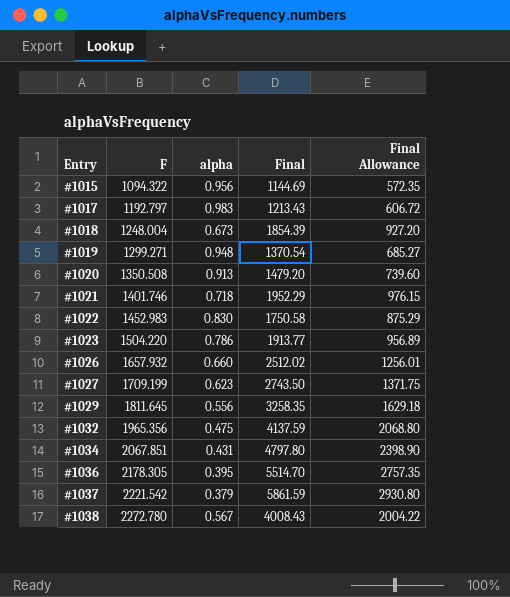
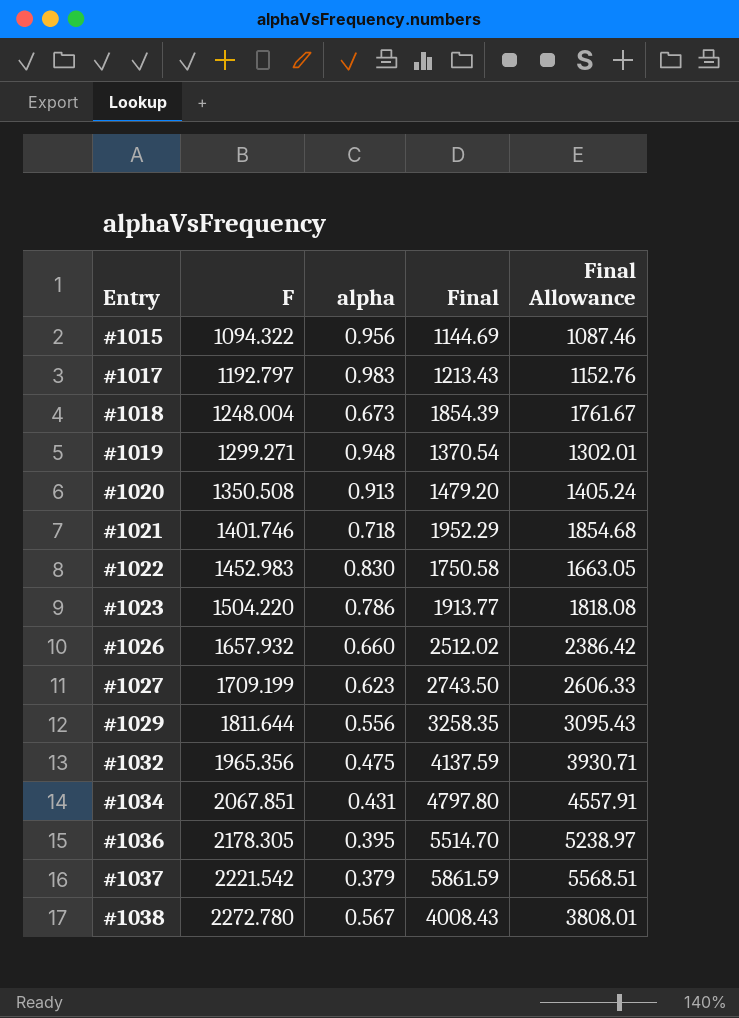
column Final Allowance | formula: [Final] * 0.5 -> [Final] * 0.95
#1029 | F: 1811.645 -> 1811.644

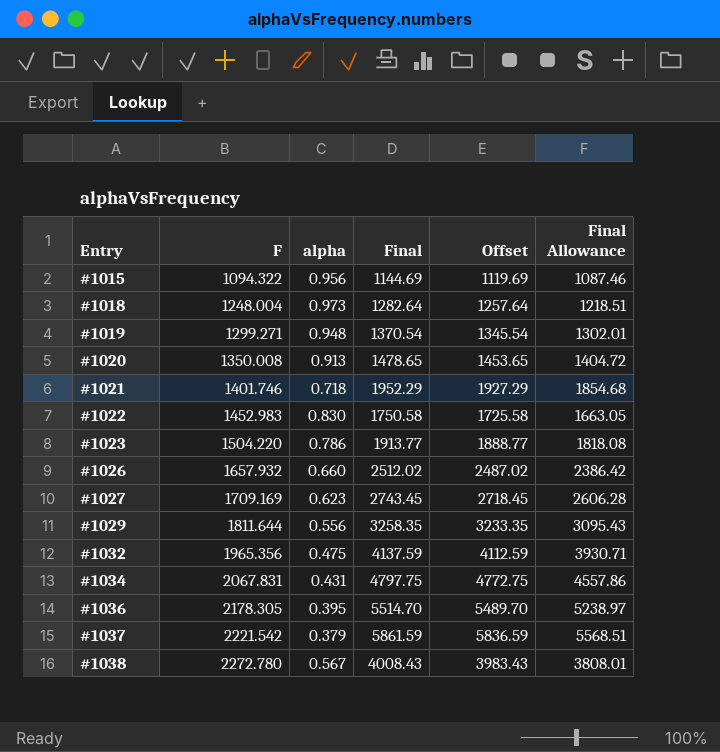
column Offset | formula: none -> [Final] - 25
row #1017: 1192.797 | 0.983 | 1213.43 | 1152.76 -> none
#1018 | alpha: 0.673 -> 0.973
#1018 | Final: 1854.39 -> 1282.64
#1018 | Final Allowance: 1761.67 -> 1218.51
#1020 | F: 1350.508 -> 1350.008
#1020 | Final: 1479.20 -> 1478.65
#1020 | Final Allowance: 1405.24 -> 1404.72
#1027 | F: 1709.199 -> 1709.169
#1027 | Final: 2743.50 -> 2743.45
#1027 | Final Allowance: 2606.33 -> 2606.28
#1034 | F: 2067.851 -> 2067.831
#1034 | Final: 4797.80 -> 4797.75
#1034 | Final Allowance: 4557.91 -> 4557.86

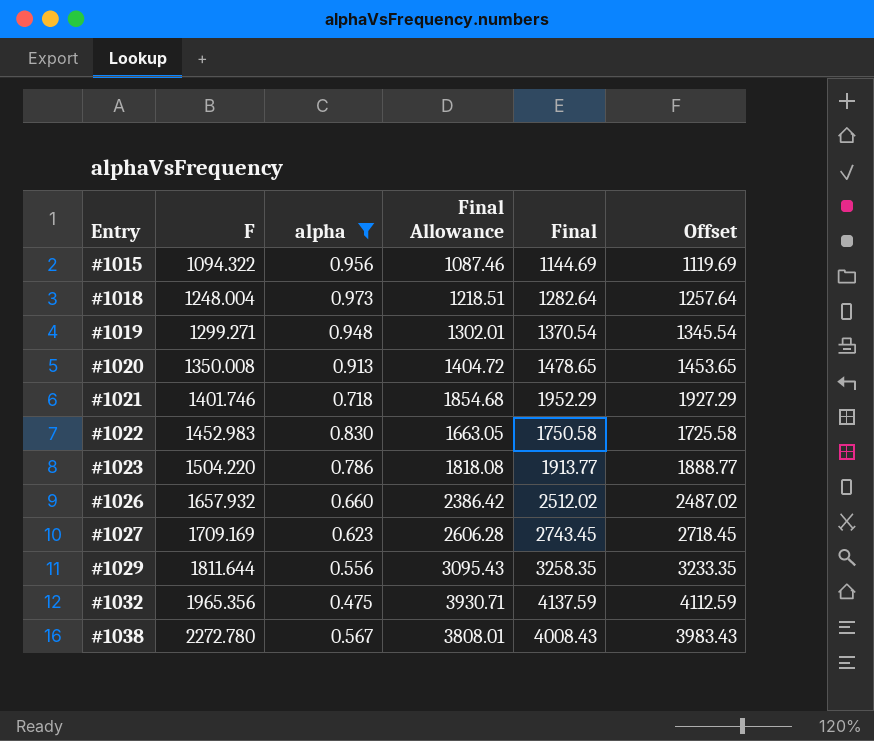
filter: none -> alpha >= 0.475
column Final Allowance | position: 6 -> 4

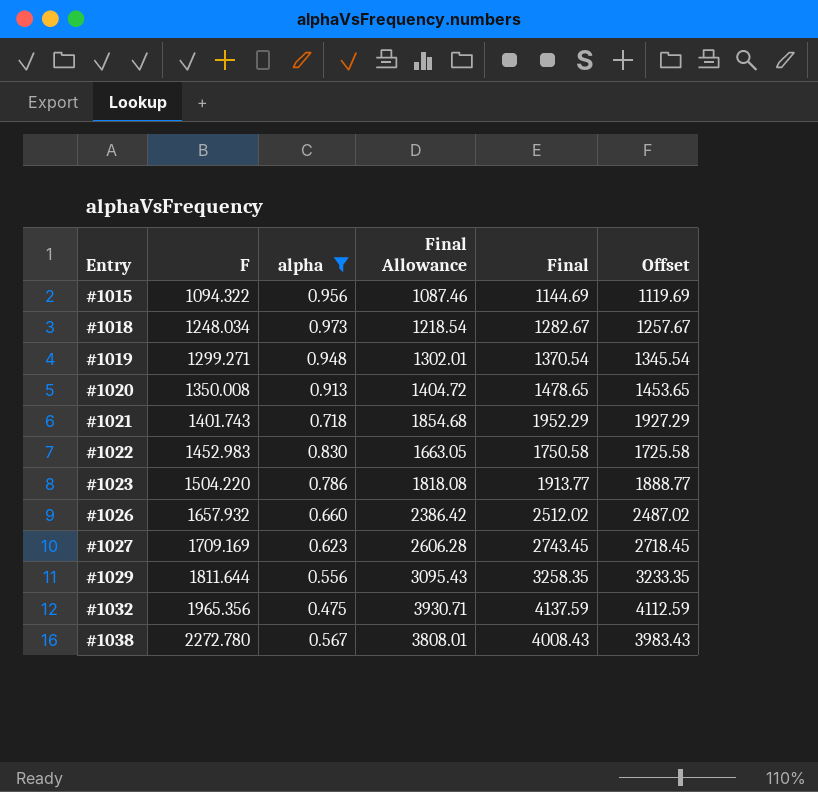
#1018 | F: 1248.004 -> 1248.034
#1018 | Final Allowance: 1218.51 -> 1218.54
#1018 | Final: 1282.64 -> 1282.67
#1018 | Offset: 1257.64 -> 1257.67
#1021 | F: 1401.746 -> 1401.743

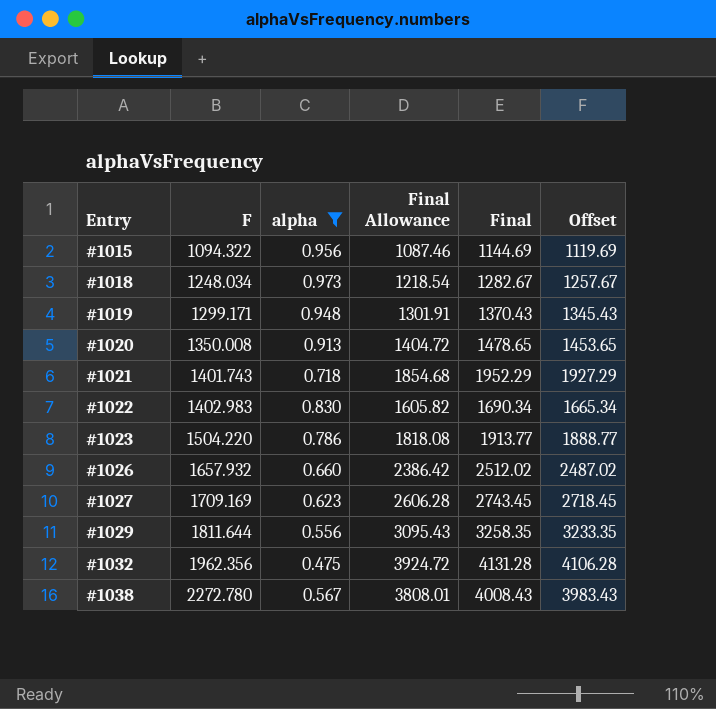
#1019 | F: 1299.271 -> 1299.171
#1019 | Final Allowance: 1302.01 -> 1301.91
#1019 | Final: 1370.54 -> 1370.43
#1019 | Offset: 1345.54 -> 1345.43
#1022 | F: 1452.983 -> 1402.983
#1022 | Final Allowance: 1663.05 -> 1605.82
#1022 | Final: 1750.58 -> 1690.34
#1022 | Offset: 1725.58 -> 1665.34
#1032 | F: 1965.356 -> 1962.356
#1032 | Final Allowance: 3930.71 -> 3924.72
#1032 | Final: 4137.59 -> 4131.28
#1032 | Offset: 4112.59 -> 4106.28

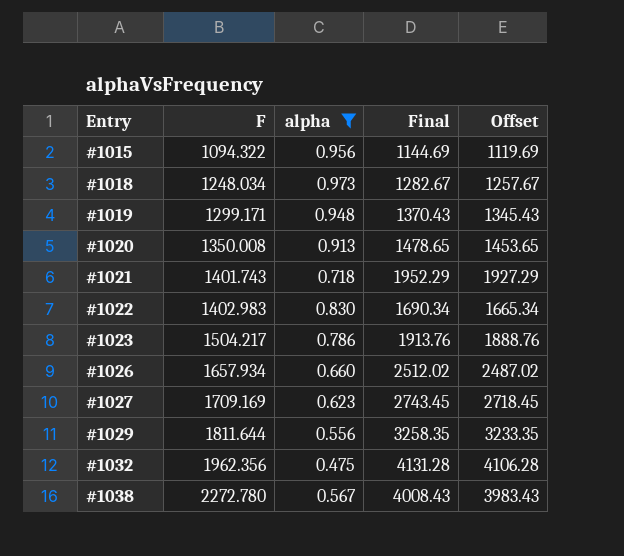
column Final Allowance | formula: [Final] * 0.95 -> none
#1023 | F: 1504.220 -> 1504.217
#1023 | Final: 1913.77 -> 1913.76
#1023 | Offset: 1888.77 -> 1888.76
#1026 | F: 1657.932 -> 1657.934

